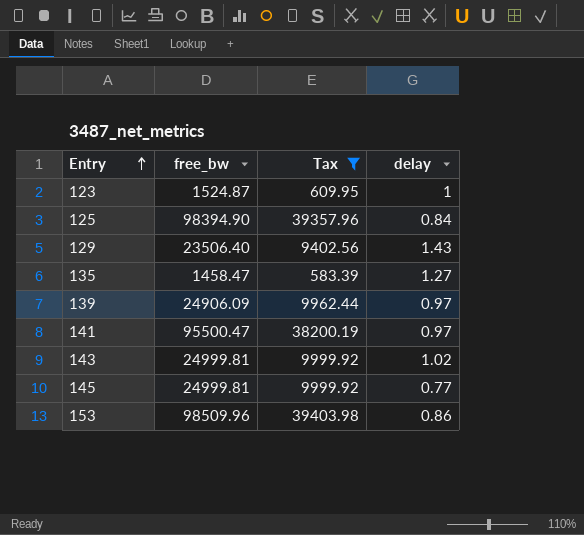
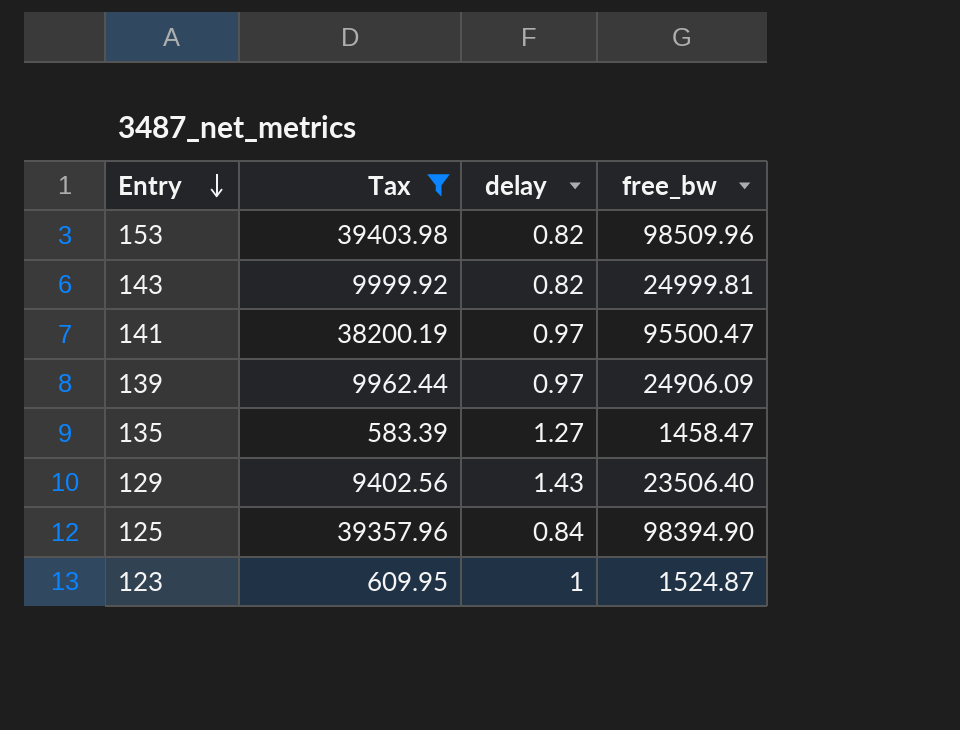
row order: Entry ascending -> Entry descending
column free_bw | position: 2 -> 4
row 145: 24999.81 | 9999.92 | 0.77 -> none
153 | delay: 0.86 -> 0.82
143 | delay: 1.02 -> 0.82

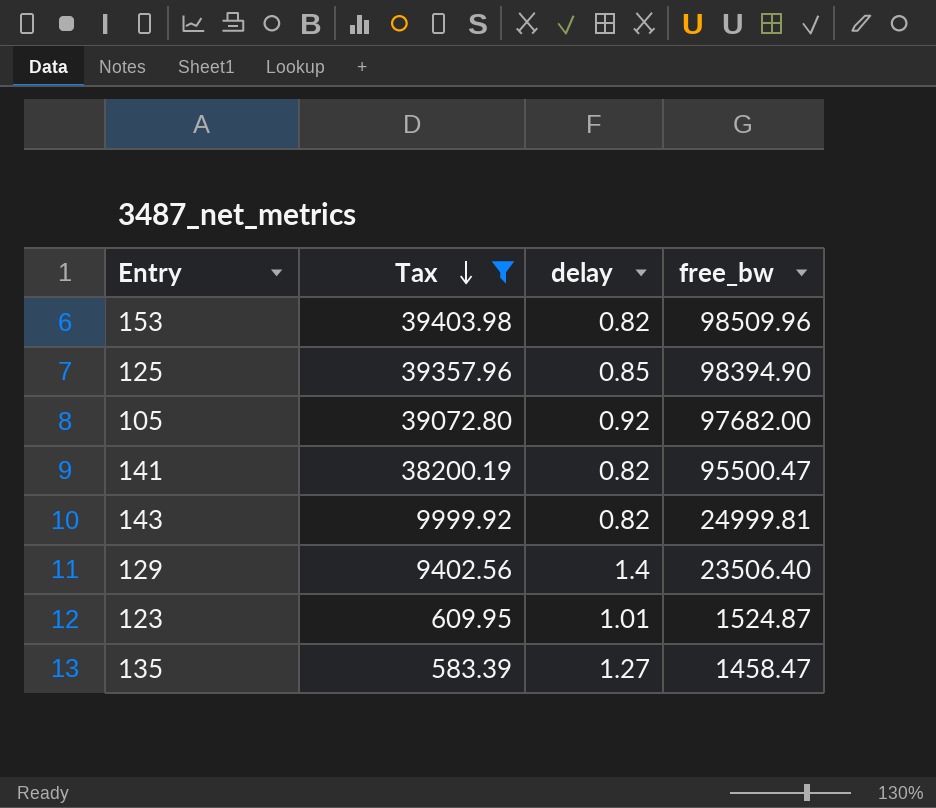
row order: Entry descending -> Tax descending
row 139: 9962.44 | 0.97 | 24906.09 -> none
125 | delay: 0.84 -> 0.85
row 105: none -> 39072.80 | 0.92 | 97682.00
141 | delay: 0.97 -> 0.82
129 | delay: 1.43 -> 1.4
123 | delay: 1 -> 1.01

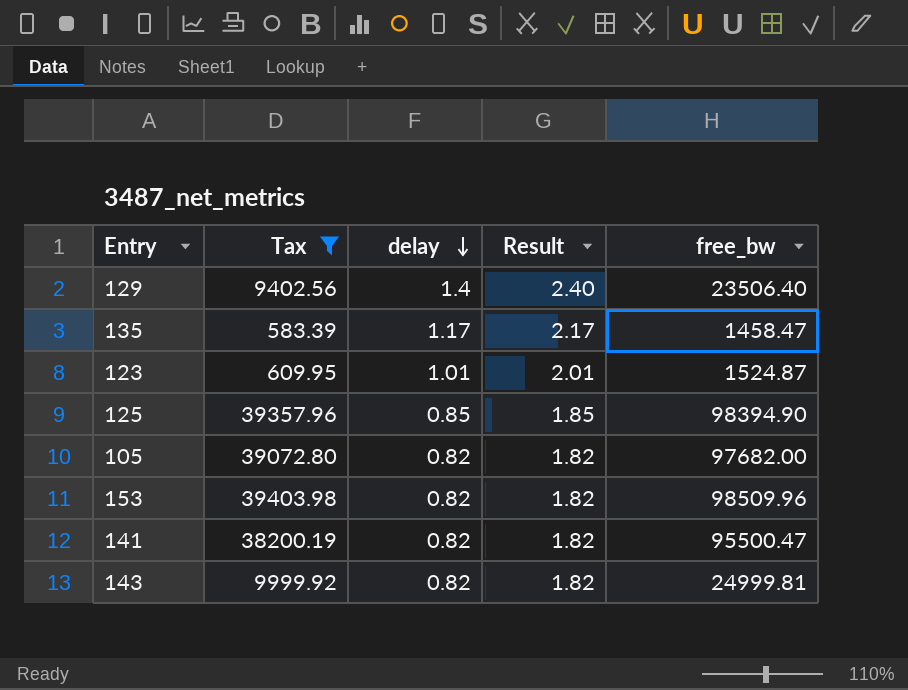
row order: Tax descending -> delay descending
column Result | formula: none -> [delay] + 1
135 | delay: 1.27 -> 1.17
105 | delay: 0.92 -> 0.82

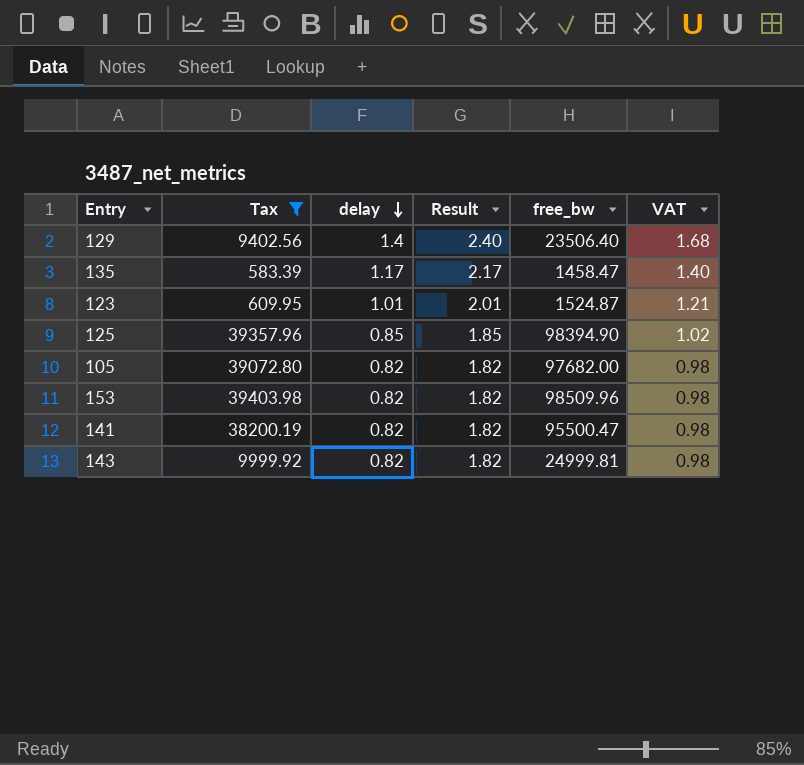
column VAT | formula: none -> [delay] * 1.2

